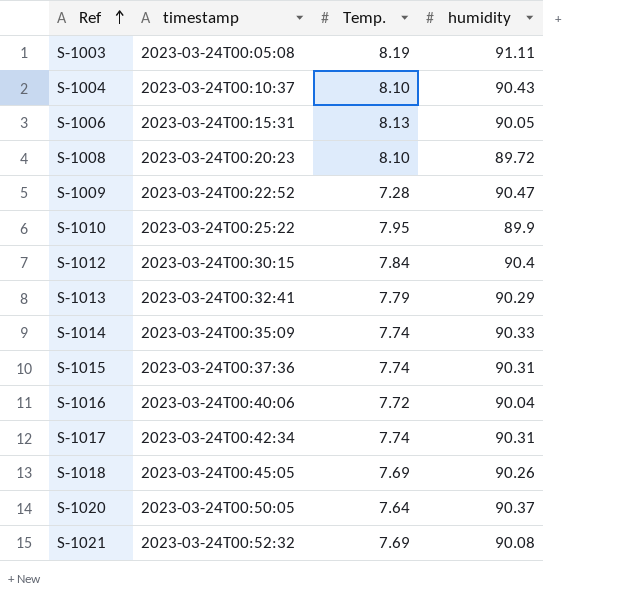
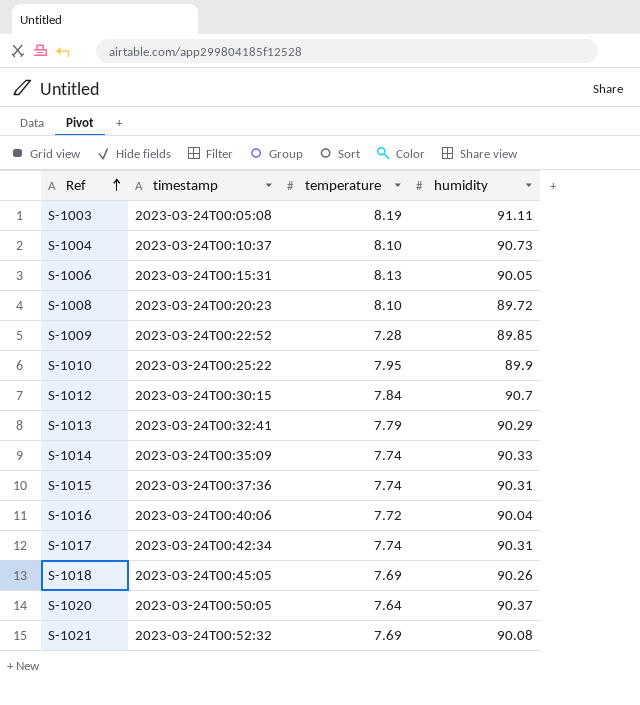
column name: Temp. -> temperature
S-1004 | humidity: 90.43 -> 90.73
S-1009 | humidity: 90.47 -> 89.85
S-1012 | humidity: 90.4 -> 90.7

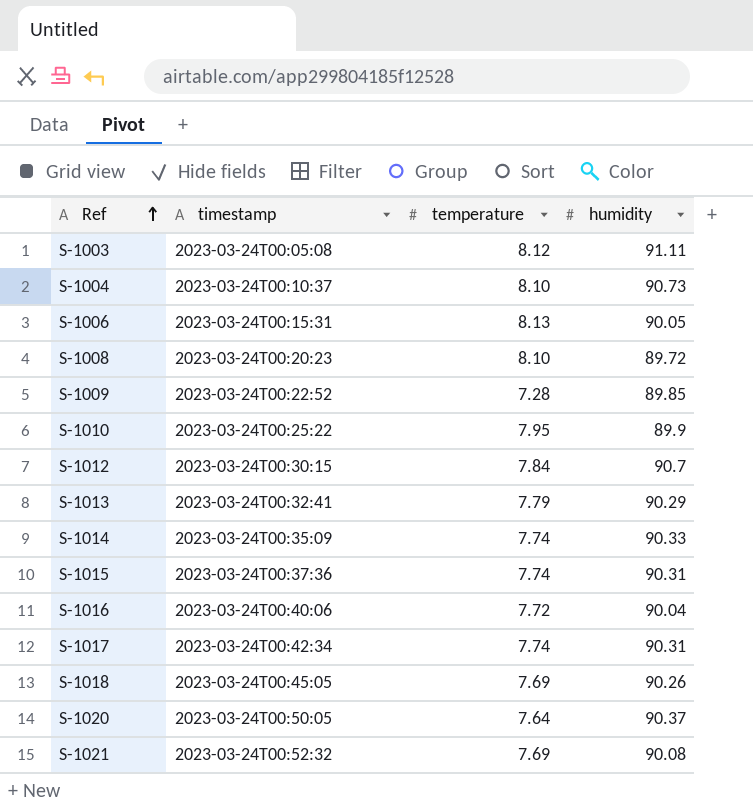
S-1003 | temperature: 8.19 -> 8.12

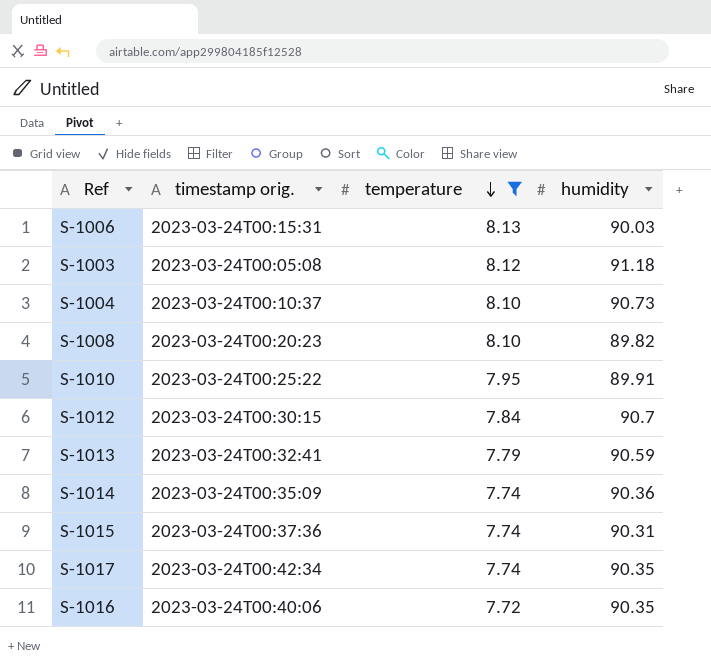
filter: none -> temperature >= 7.72
row order: Ref ascending -> temperature descending
column name: timestamp -> timestamp orig.
S-1006 | humidity: 90.05 -> 90.03
S-1003 | humidity: 91.11 -> 91.18
S-1008 | humidity: 89.72 -> 89.82
S-1010 | humidity: 89.9 -> 89.91
S-1013 | humidity: 90.29 -> 90.59
S-1014 | humidity: 90.33 -> 90.36
S-1017 | humidity: 90.31 -> 90.35
S-1016 | humidity: 90.04 -> 90.35

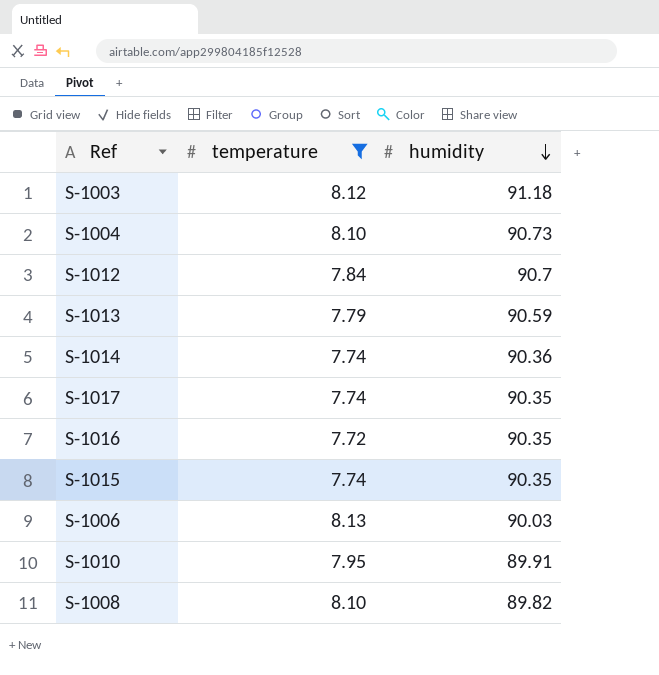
row order: temperature descending -> humidity descending
column timestamp orig. | position: 2 -> none
S-1015 | humidity: 90.31 -> 90.35

